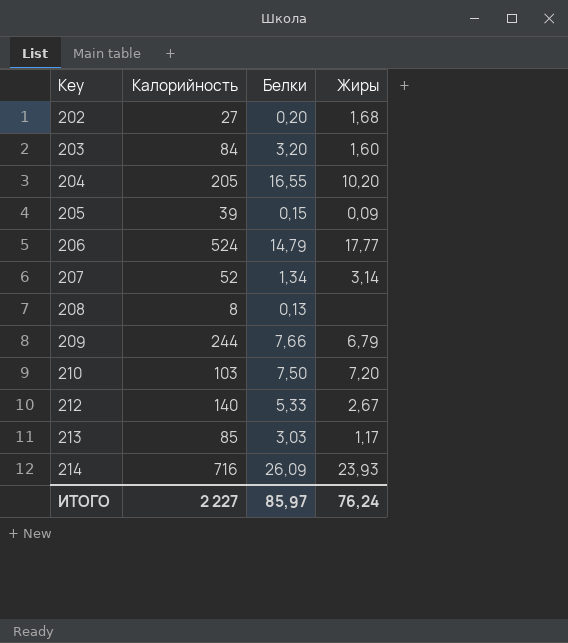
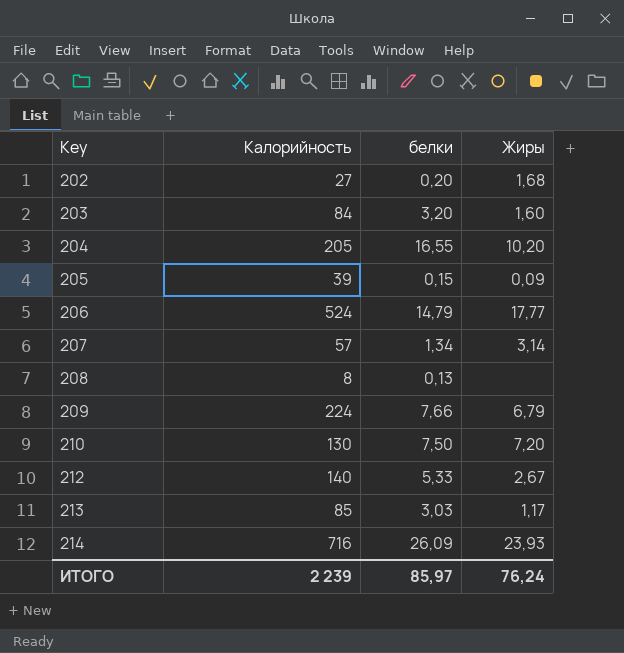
column name: Белки -> белки
207 | Калорийность: 52 -> 57
209 | Калорийность: 244 -> 224
210 | Калорийность: 103 -> 130
ИТОГО | Калорийность: 2 227 -> 2 239

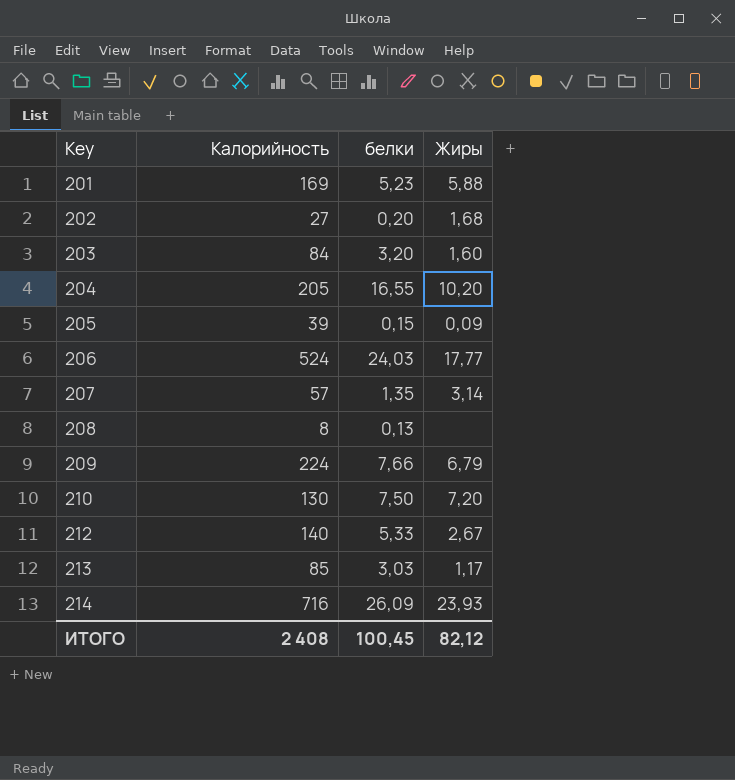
row 201: none -> 169 | 5,23 | 5,88
206 | белки: 14,79 -> 24,03
207 | белки: 1,34 -> 1,35
ИТОГО | Калорийность: 2 239 -> 2 408
ИТОГО | белки: 85,97 -> 100,45
ИТОГО | Жиры: 76,24 -> 82,12

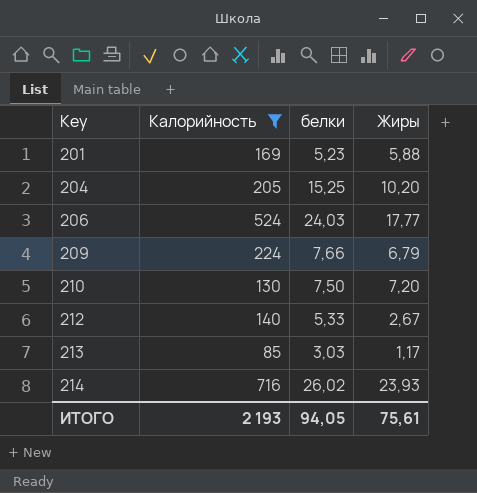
filter: none -> Калорийность >= 85
204 | белки: 16,55 -> 15,25
214 | белки: 26,09 -> 26,02
ИТОГО | Калорийность: 2 408 -> 2 193
ИТОГО | белки: 100,45 -> 94,05
ИТОГО | Жиры: 82,12 -> 75,61

